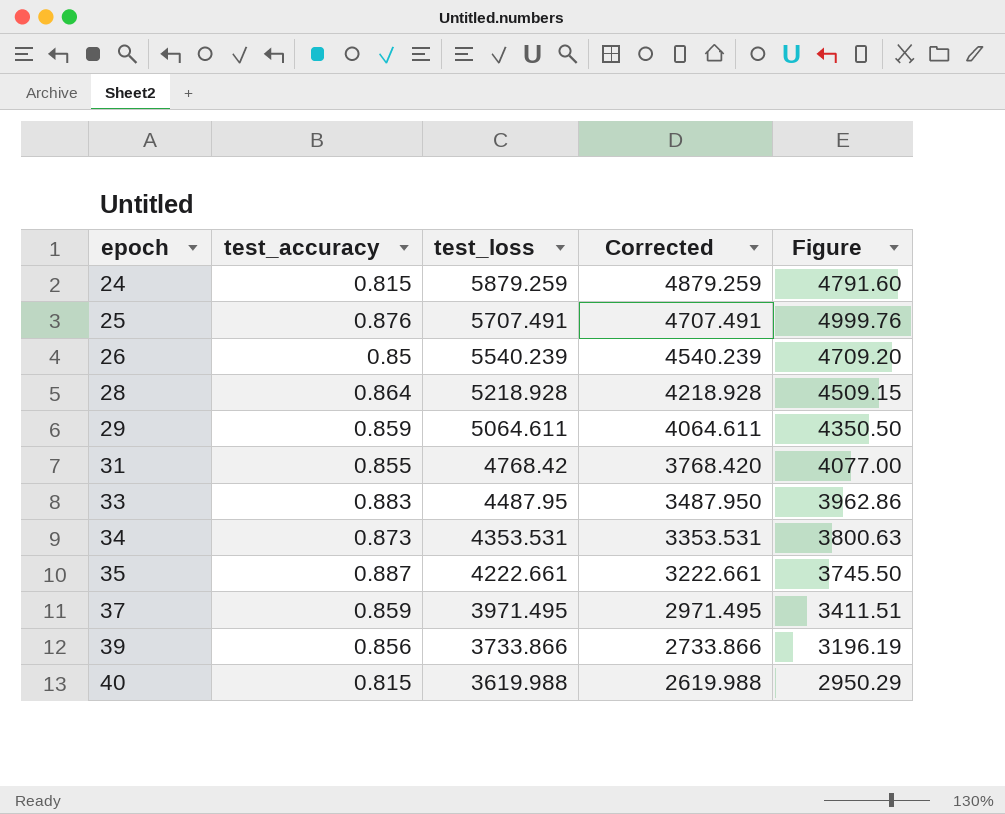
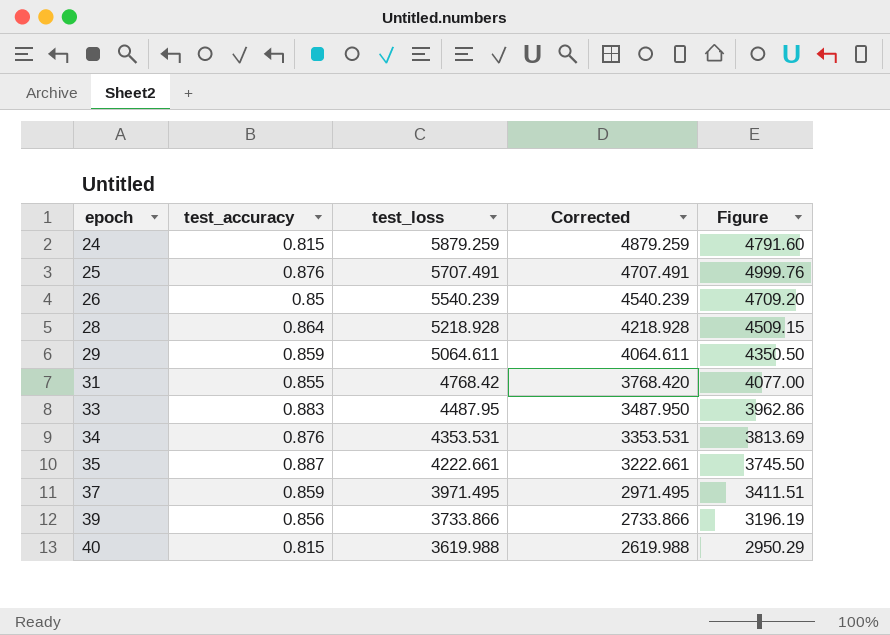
34 | test_accuracy: 0.873 -> 0.876
34 | Figure: 3800.63 -> 3813.69

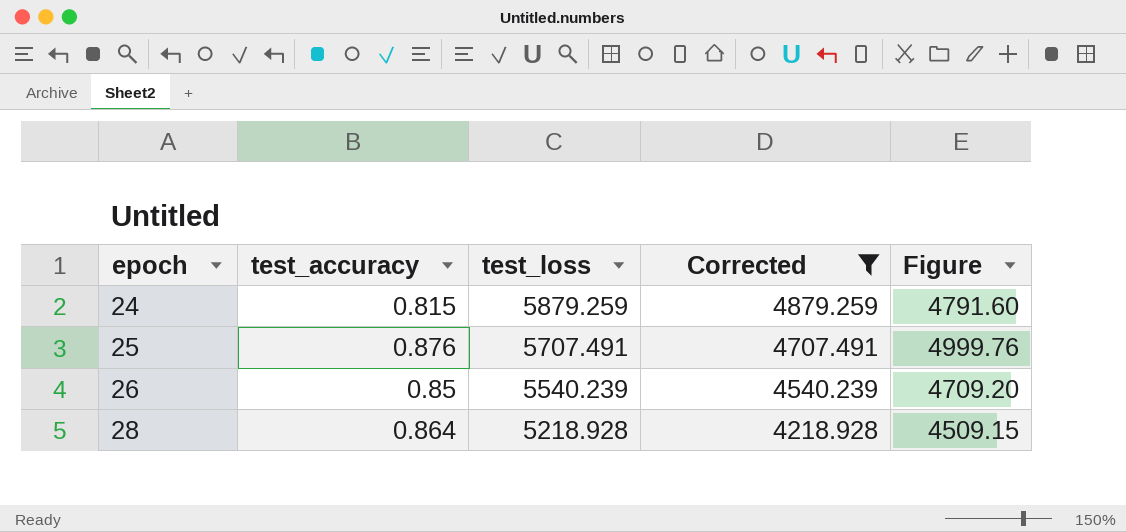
filter: none -> Corrected >= 4218.928

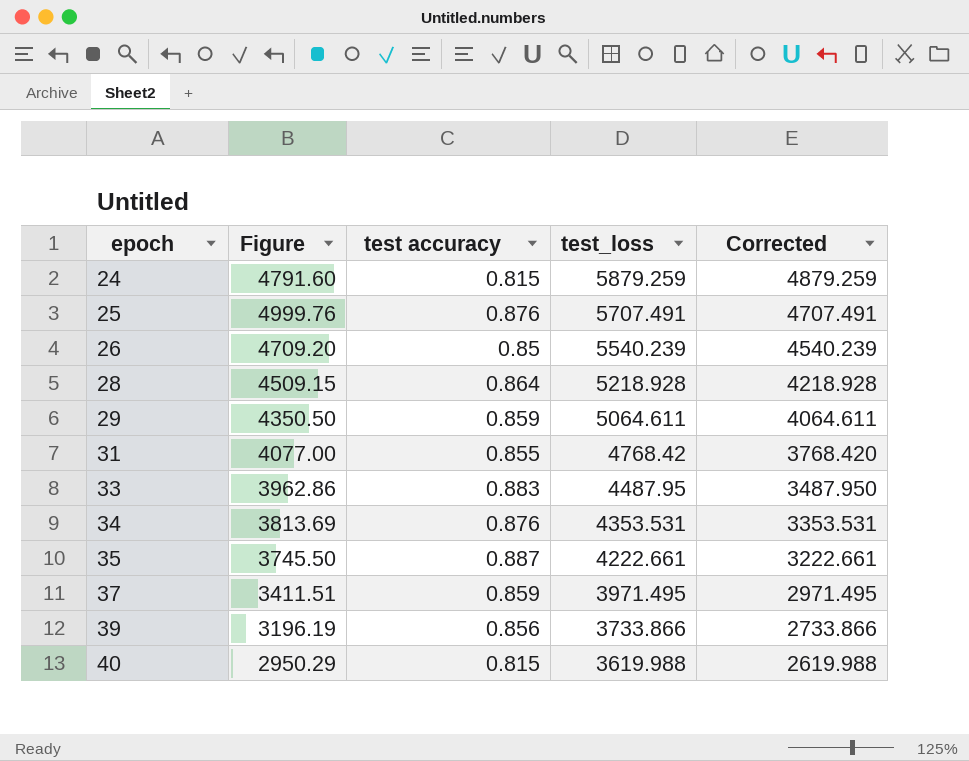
filter: Corrected >= 4218.928 -> none
column Figure | position: 5 -> 2
column name: test_accuracy -> test accuracy

